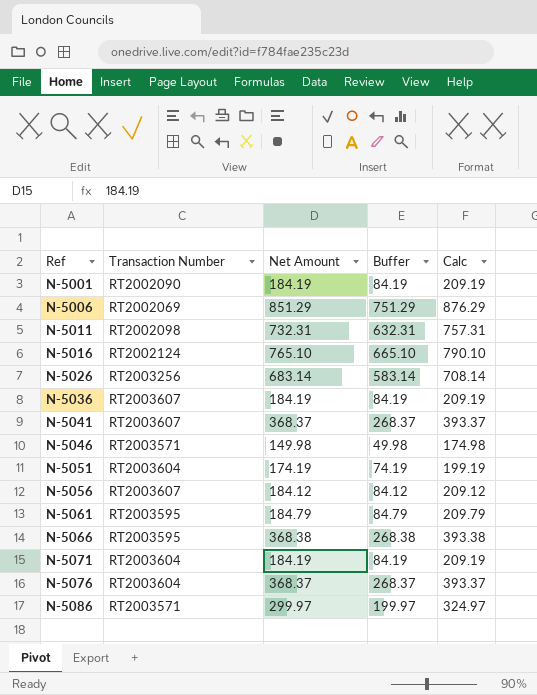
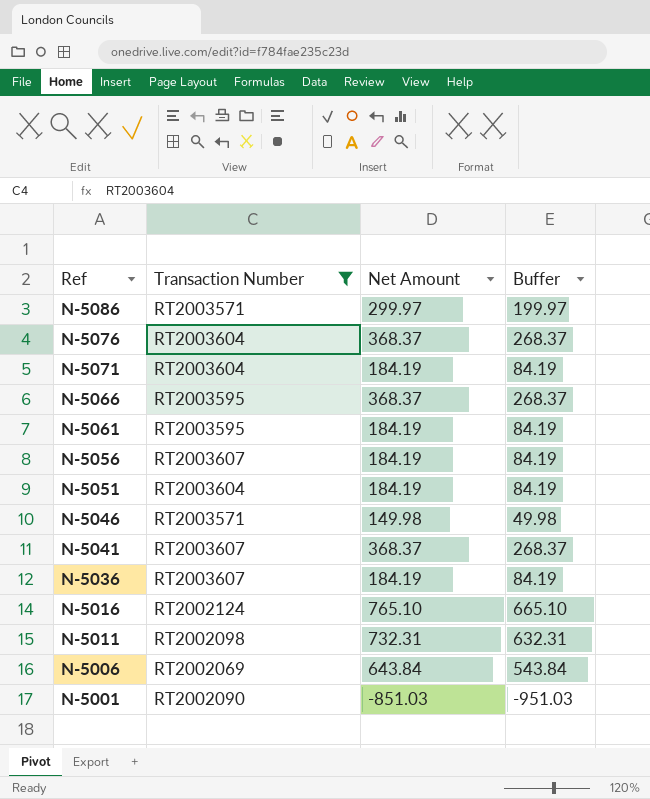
filter: none -> Transaction Number != RT2003256
row order: Ref ascending -> Ref descending
column Calc | formula: [Net Amount] + 25 -> none
N-5066 | Net Amount: 368.38 -> 368.37
N-5066 | Buffer: 268.38 -> 268.37
N-5061 | Net Amount: 184.79 -> 184.19
N-5061 | Buffer: 84.79 -> 84.19
N-5056 | Net Amount: 184.12 -> 184.19
N-5056 | Buffer: 84.12 -> 84.19
N-5051 | Net Amount: 174.19 -> 184.19
N-5051 | Buffer: 74.19 -> 84.19
N-5006 | Net Amount: 851.29 -> 643.84
N-5006 | Buffer: 751.29 -> 543.84
N-5001 | Net Amount: 184.19 -> -851.03
N-5001 | Buffer: 84.19 -> -951.03

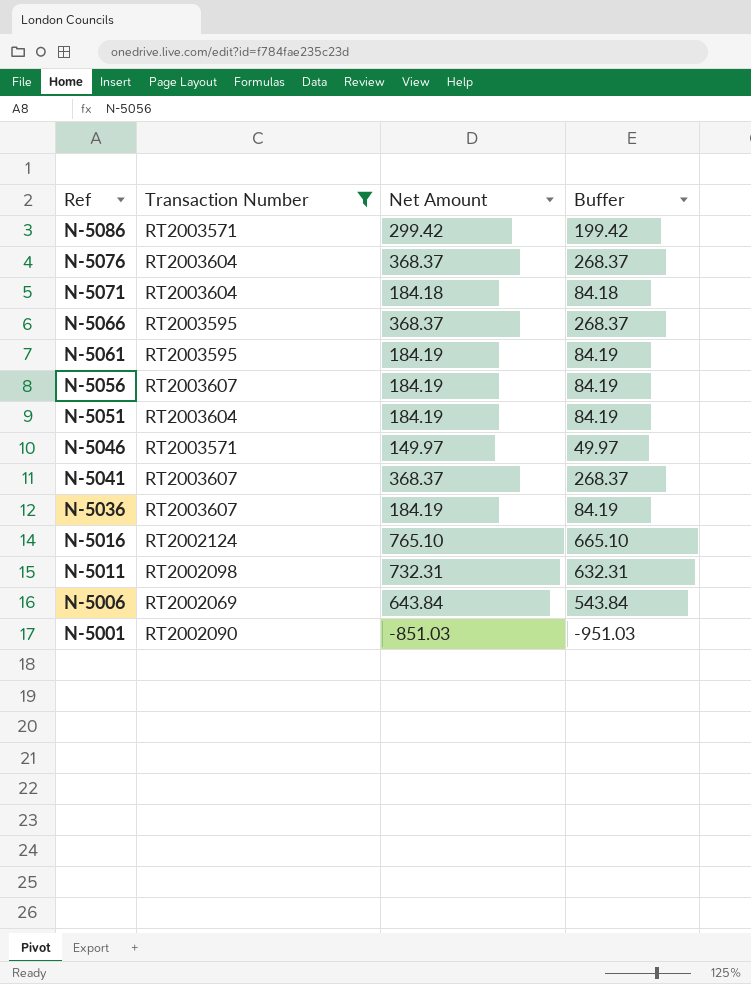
N-5086 | Net Amount: 299.97 -> 299.42
N-5086 | Buffer: 199.97 -> 199.42
N-5071 | Net Amount: 184.19 -> 184.18
N-5071 | Buffer: 84.19 -> 84.18
N-5046 | Net Amount: 149.98 -> 149.97
N-5046 | Buffer: 49.98 -> 49.97

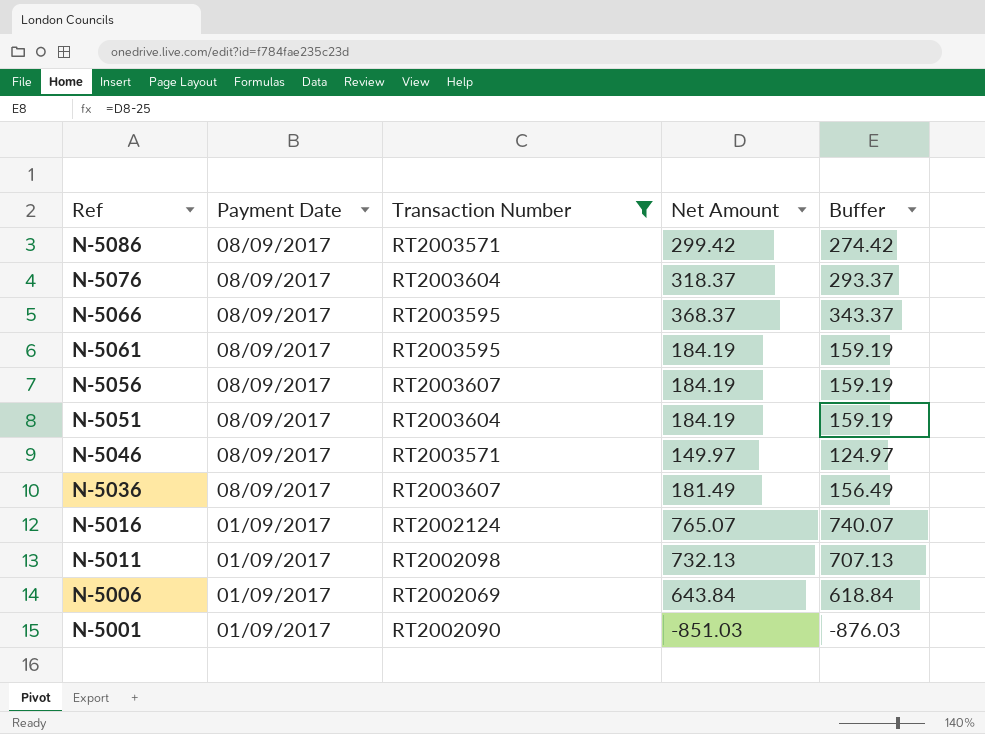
column Payment Date | position: none -> 2
column Buffer | formula: [Net Amount] - 100 -> [Net Amount] - 25
row N-5071: RT2003604 | 184.18 | 84.18 -> none
row N-5041: RT2003607 | 368.37 | 268.37 -> none
N-5076 | Net Amount: 368.37 -> 318.37
N-5036 | Net Amount: 184.19 -> 181.49
N-5016 | Net Amount: 765.10 -> 765.07
N-5011 | Net Amount: 732.31 -> 732.13

